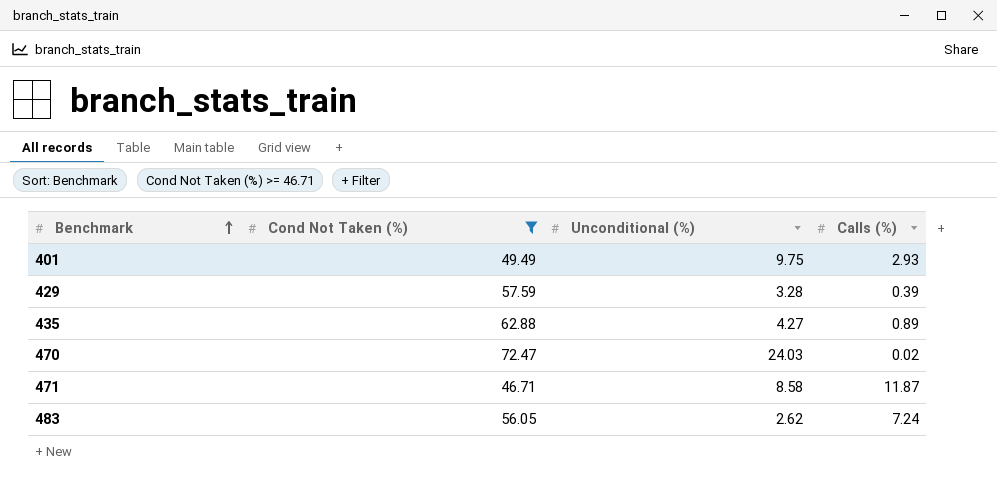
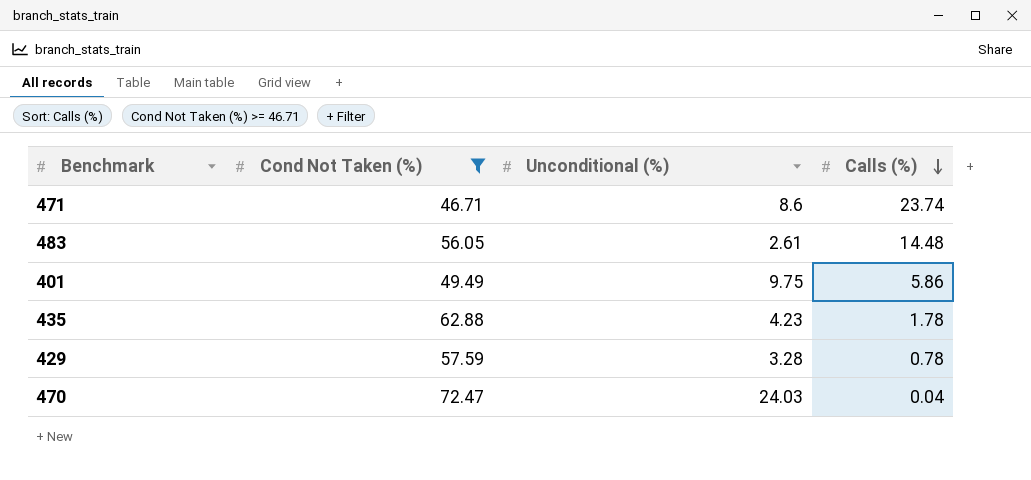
row order: Benchmark ascending -> Calls (%) descending
471 | Unconditional (%): 8.58 -> 8.6
471 | Calls (%): 11.87 -> 23.74
483 | Unconditional (%): 2.62 -> 2.61
483 | Calls (%): 7.24 -> 14.48
401 | Calls (%): 2.93 -> 5.86
435 | Unconditional (%): 4.27 -> 4.23
435 | Calls (%): 0.89 -> 1.78
429 | Calls (%): 0.39 -> 0.78
470 | Calls (%): 0.02 -> 0.04

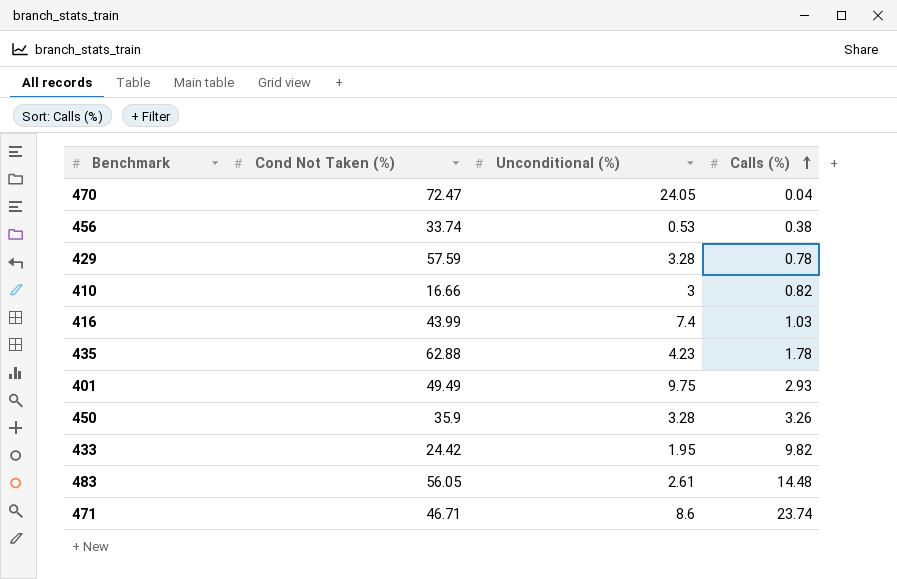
filter: Cond Not Taken (%) >= 46.71 -> none
row order: Calls (%) descending -> Calls (%) ascending
470 | Unconditional (%): 24.03 -> 24.05
401 | Calls (%): 5.86 -> 2.93

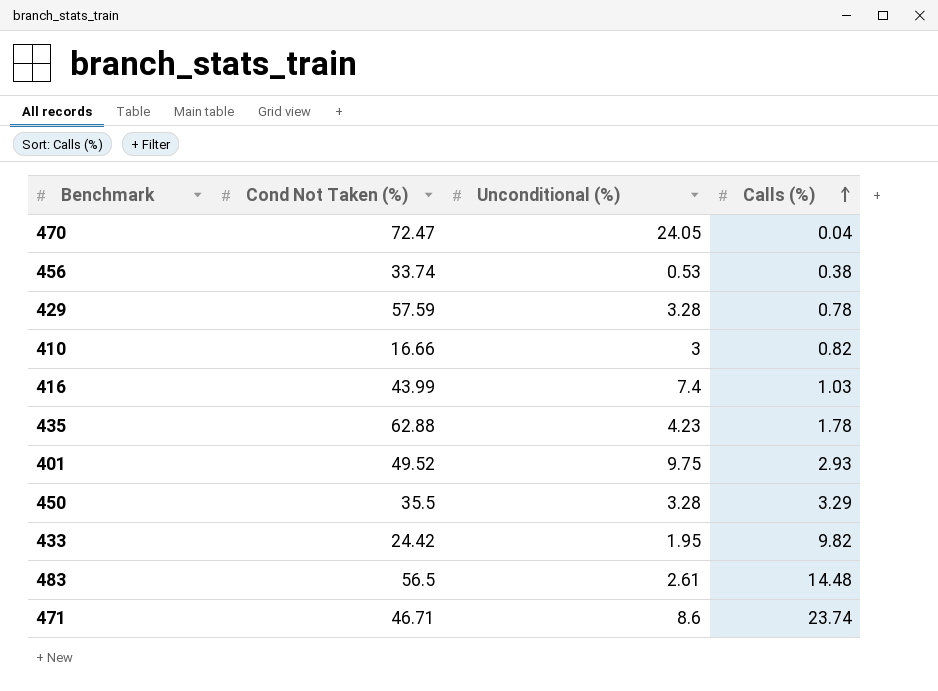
401 | Cond Not Taken (%): 49.49 -> 49.52
450 | Cond Not Taken (%): 35.9 -> 35.5
450 | Calls (%): 3.26 -> 3.29
483 | Cond Not Taken (%): 56.05 -> 56.5

